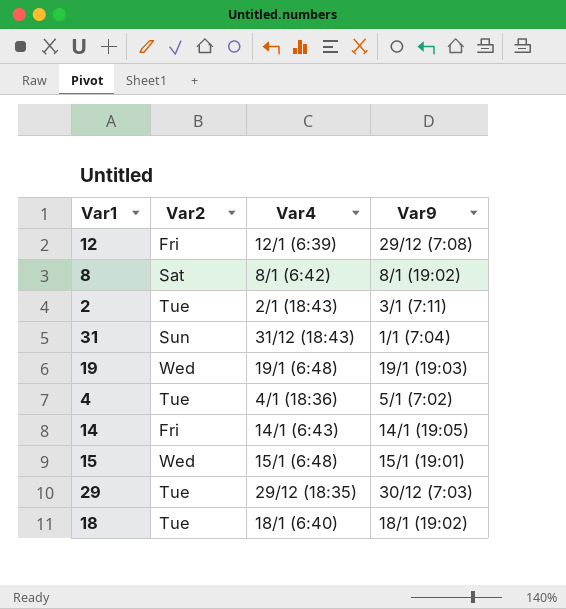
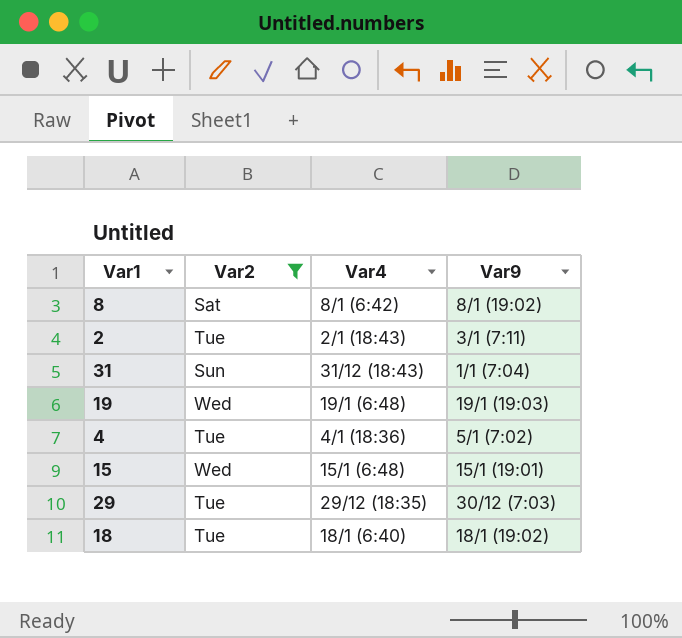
filter: none -> Var2 != Fri

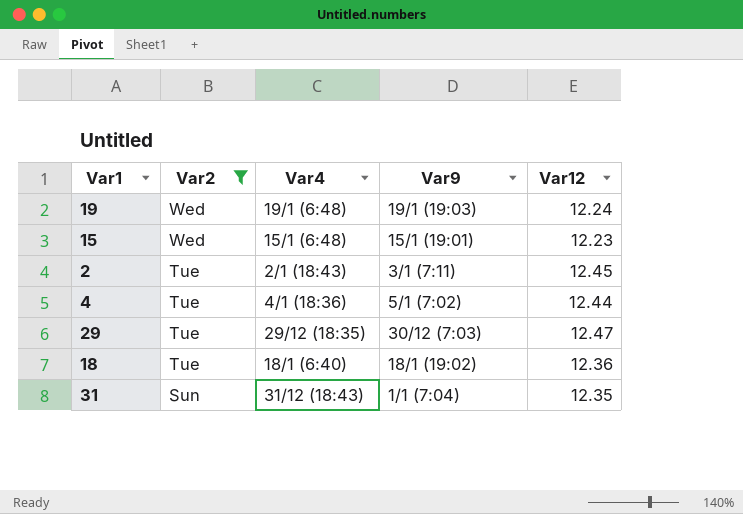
row order: none -> Var2 descending
column Var12 | position: none -> 5
row 8: Sat | 8/1 (6:42) | 8/1 (19:02) -> none

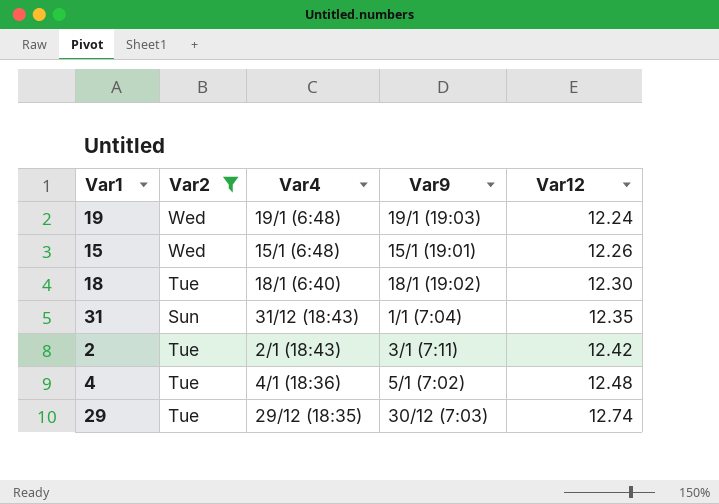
row order: Var2 descending -> Var12 ascending
15 | Var12: 12.23 -> 12.26
18 | Var12: 12.36 -> 12.30
2 | Var12: 12.45 -> 12.42
4 | Var12: 12.44 -> 12.48
29 | Var12: 12.47 -> 12.74

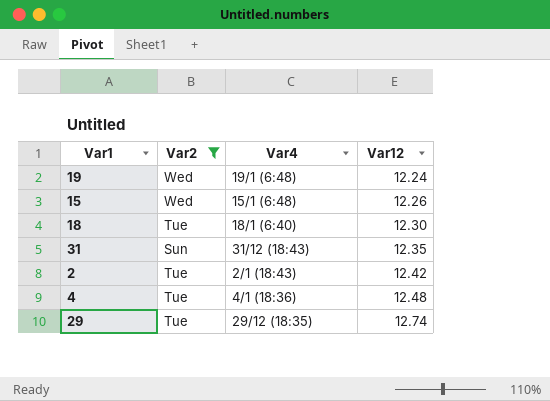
column Var9 | position: 4 -> none

